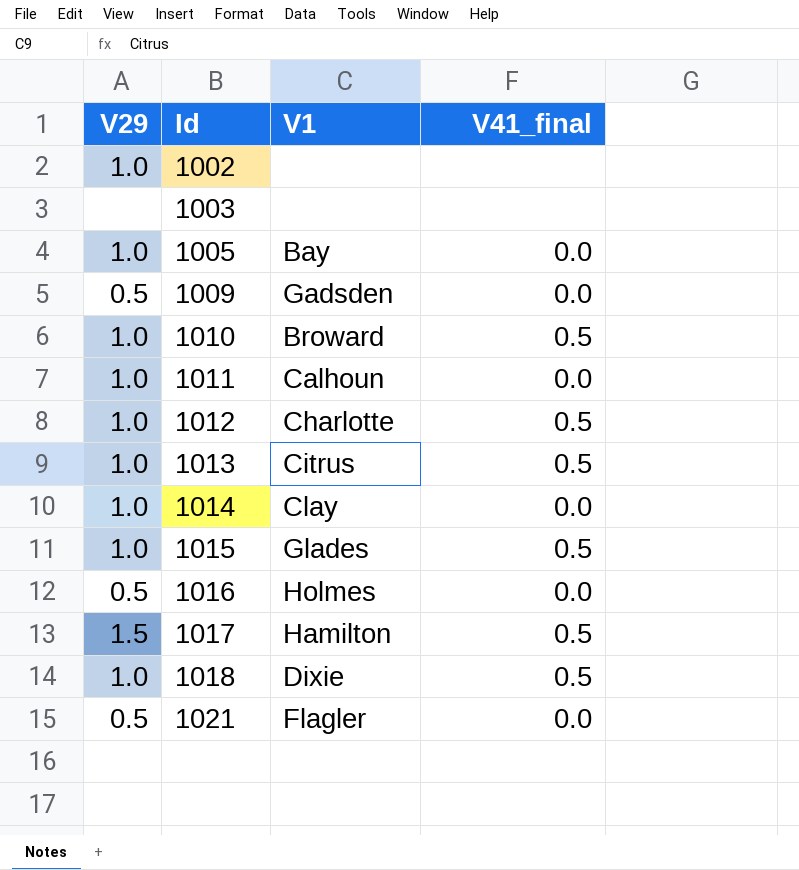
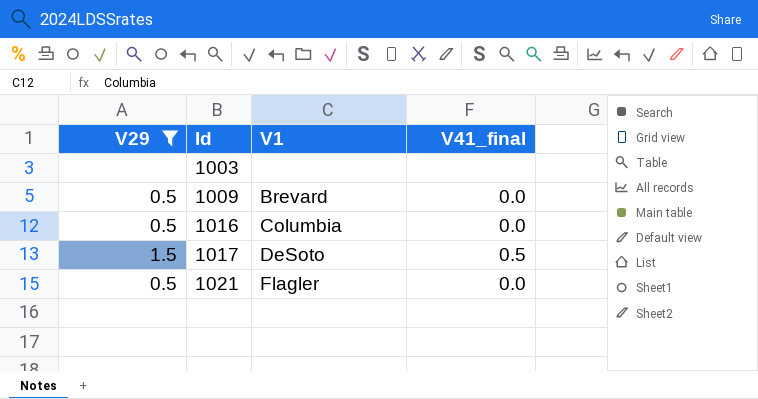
filter: none -> V29 != 1.0
1009 | V1: Gadsden -> Brevard
1016 | V1: Holmes -> Columbia
1017 | V1: Hamilton -> DeSoto

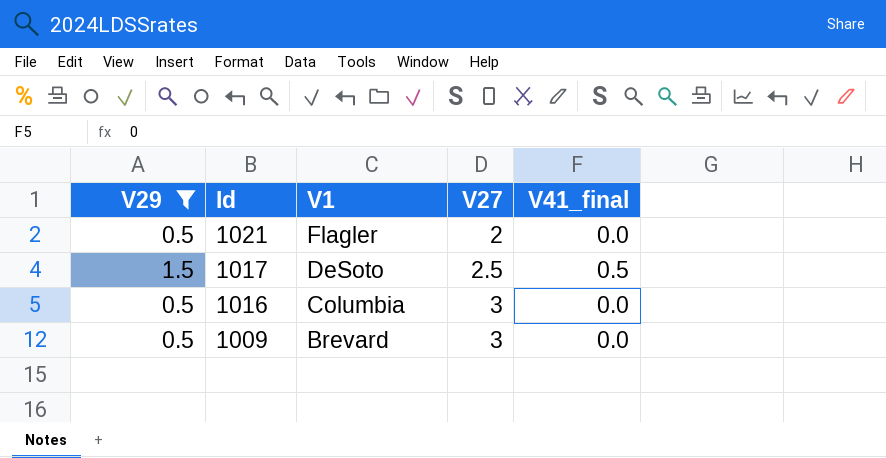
row order: Id ascending -> Id descending
column V27 | position: none -> 4
row 1003: none | none | none -> none

